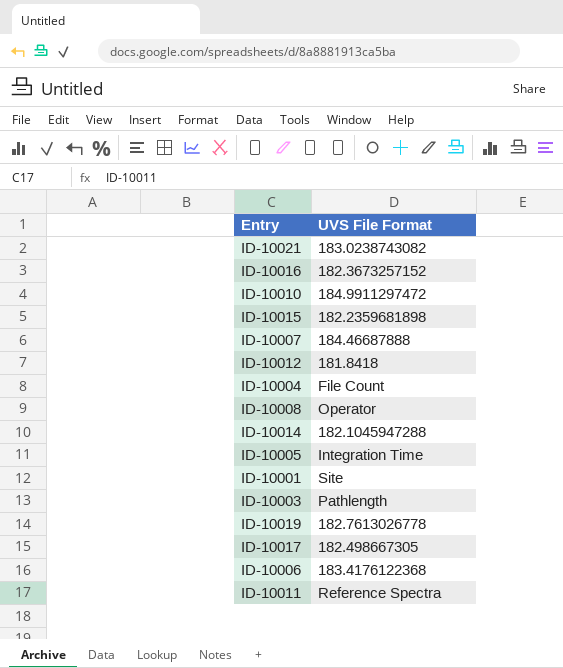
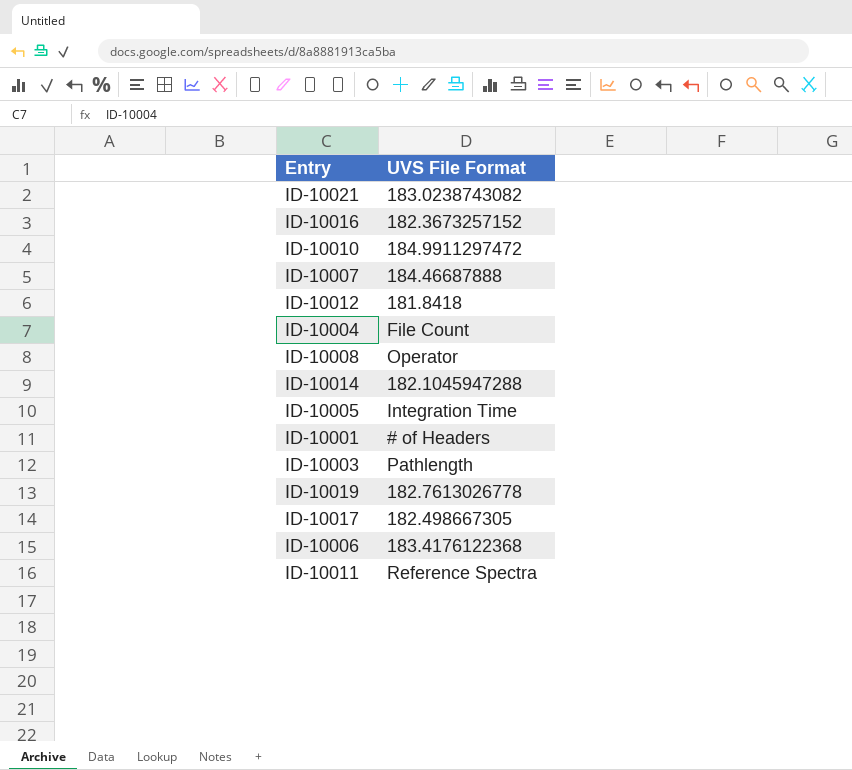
row ID-10015: 182.2359681898 -> none
ID-10001 | UVS File Format: Site -> # of Headers

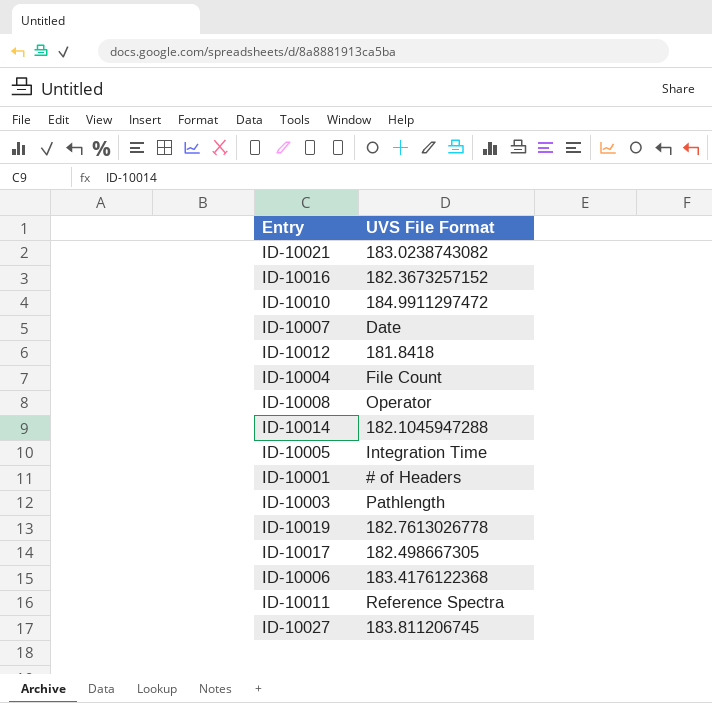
ID-10007 | UVS File Format: 184.46687888 -> Date
row ID-10027: none -> 183.811206745

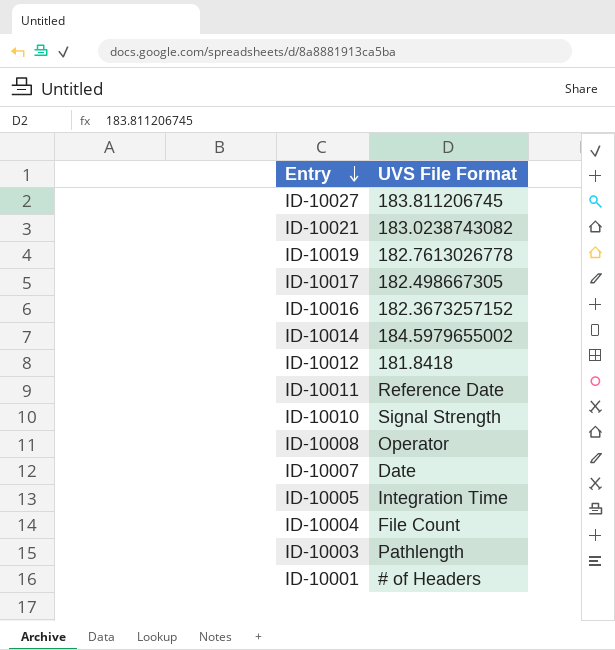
row order: none -> Entry descending
row ID-10006: 183.4176122368 -> none
ID-10014 | UVS File Format: 182.1045947288 -> 184.5979655002
ID-10011 | UVS File Format: Reference Spectra -> Reference Date
ID-10010 | UVS File Format: 184.9911297472 -> Signal Strength

